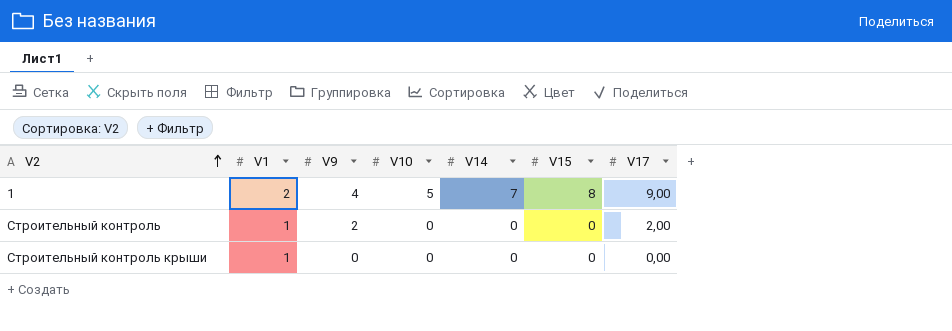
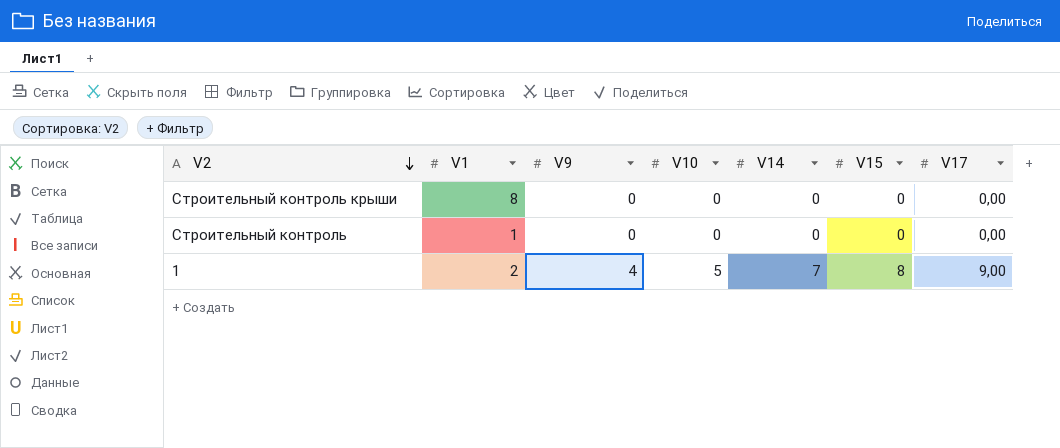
row order: V2 ascending -> V2 descending
Строительный контроль крыши | V1: 1 -> 8
Строительный контроль | V9: 2 -> 0
Строительный контроль | V17: 2,00 -> 0,00

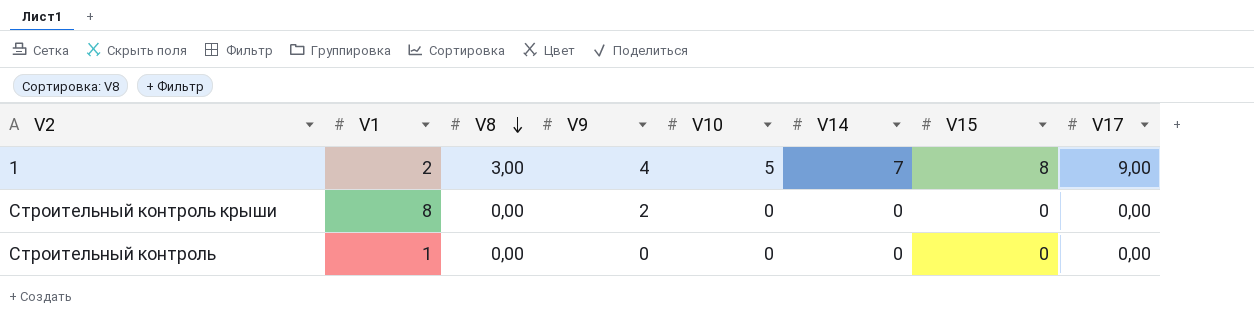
row order: V2 descending -> V8 descending
column V8 | position: none -> 3
Строительный контроль крыши | V9: 0 -> 2

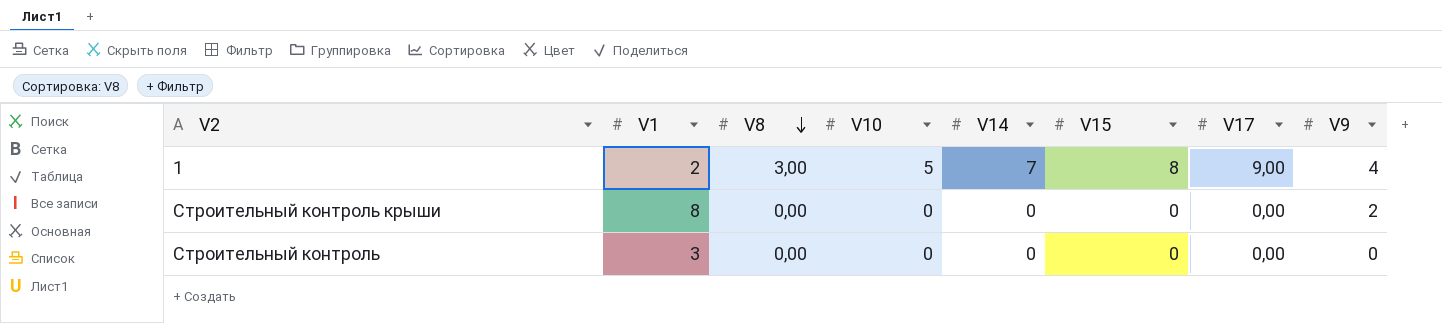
column V9 | position: 4 -> 8
Строительный контроль | V1: 1 -> 3

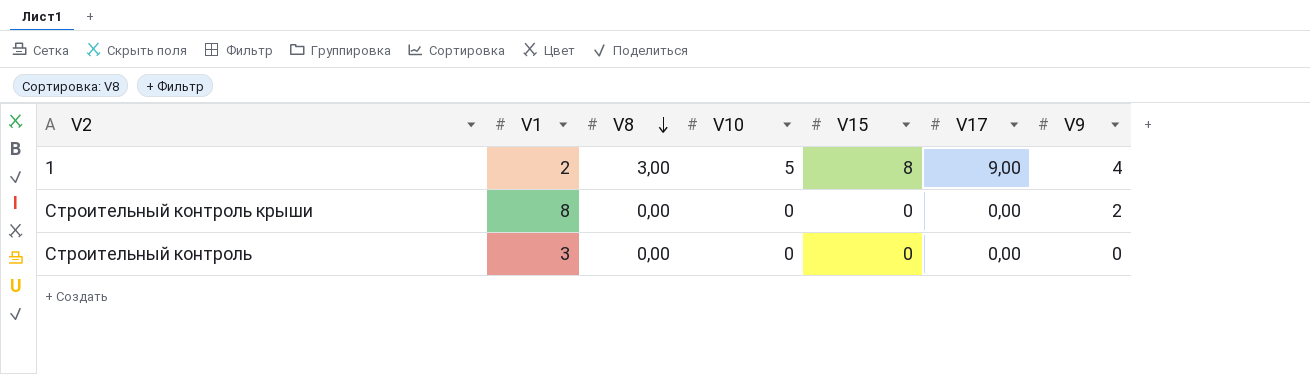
column V14 | position: 5 -> none

